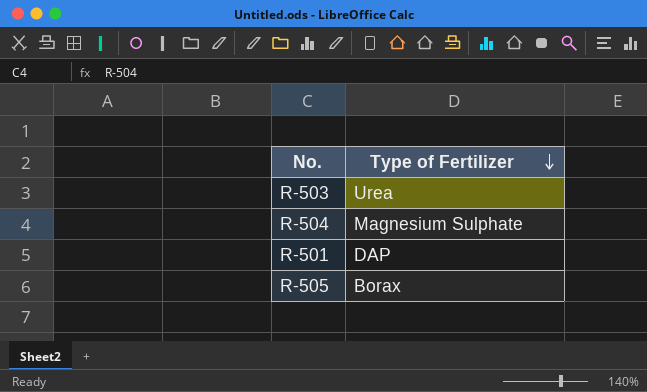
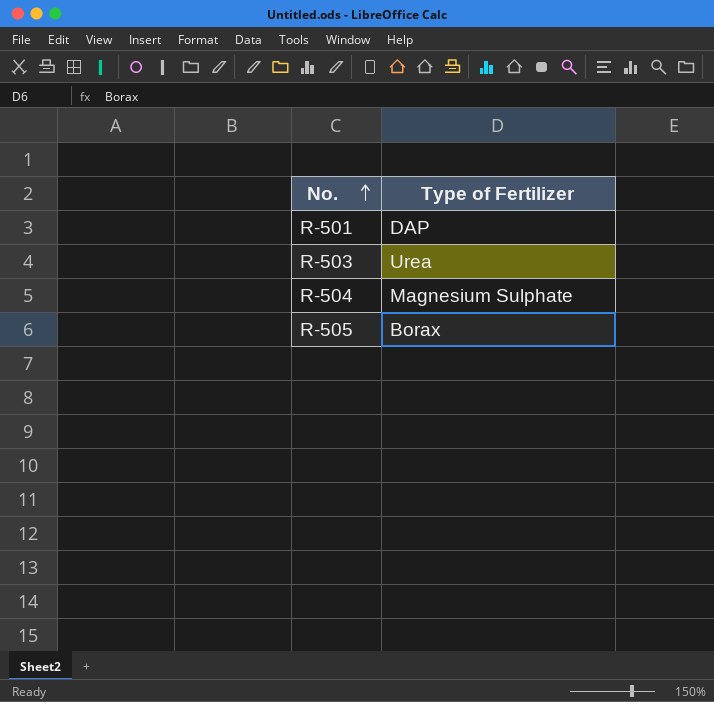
row order: Type of Fertilizer descending -> No. ascending

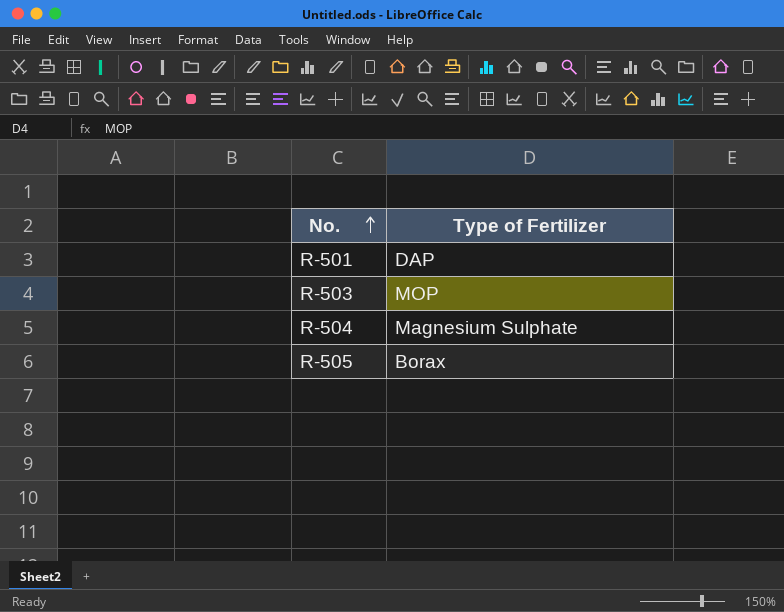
R-503 | Type of Fertilizer: Urea -> MOP

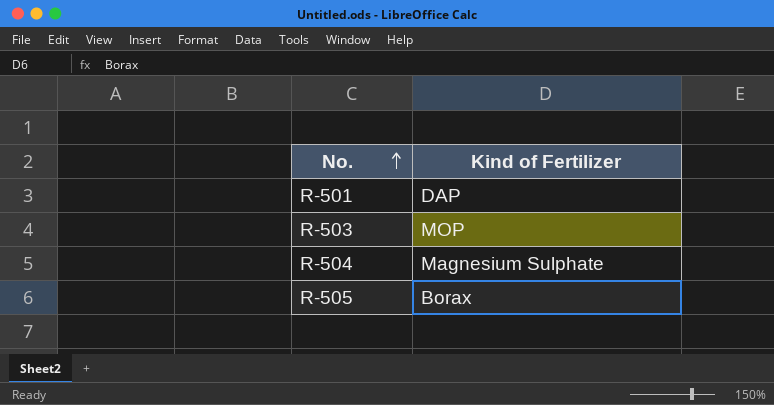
column name: Type of Fertilizer -> Kind of Fertilizer

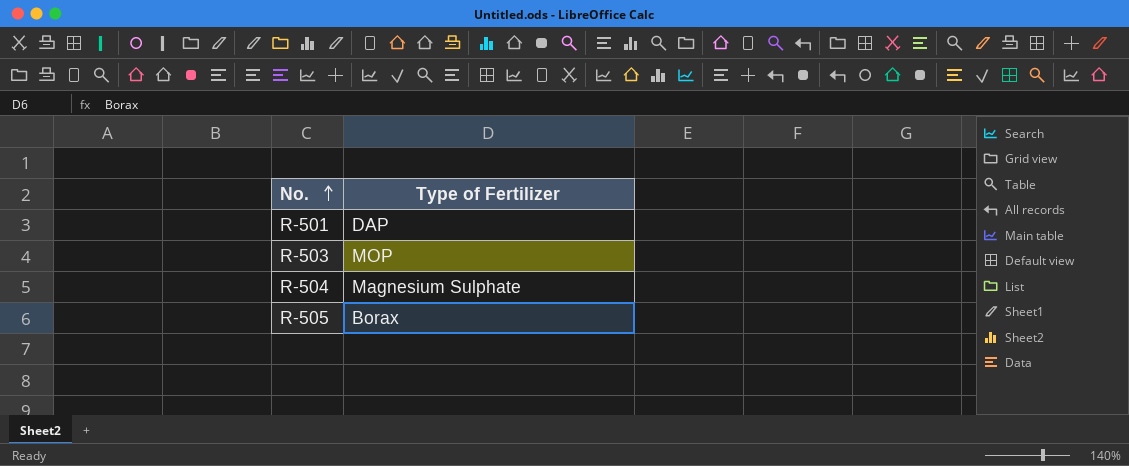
column name: Kind of Fertilizer -> Type of Fertilizer

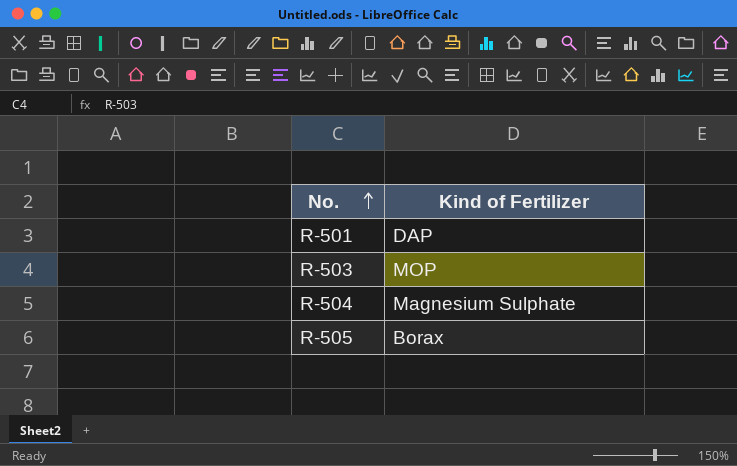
column name: Type of Fertilizer -> Kind of Fertilizer

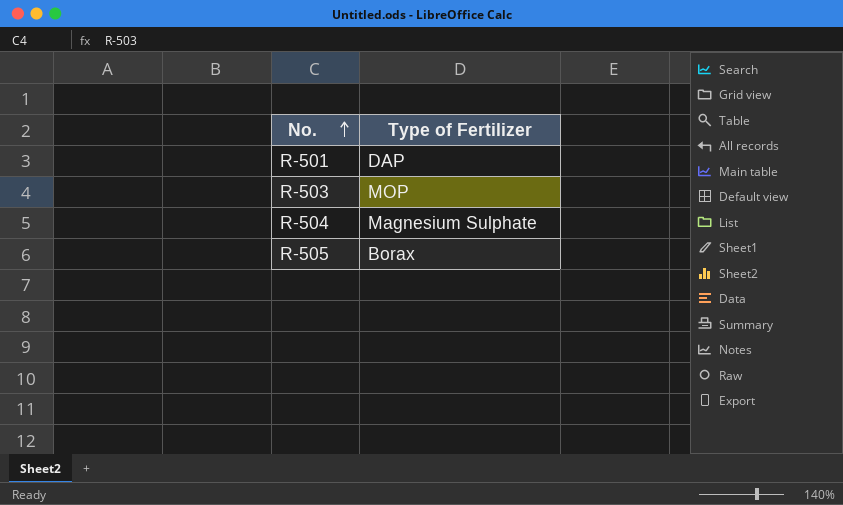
column name: Kind of Fertilizer -> Type of Fertilizer

